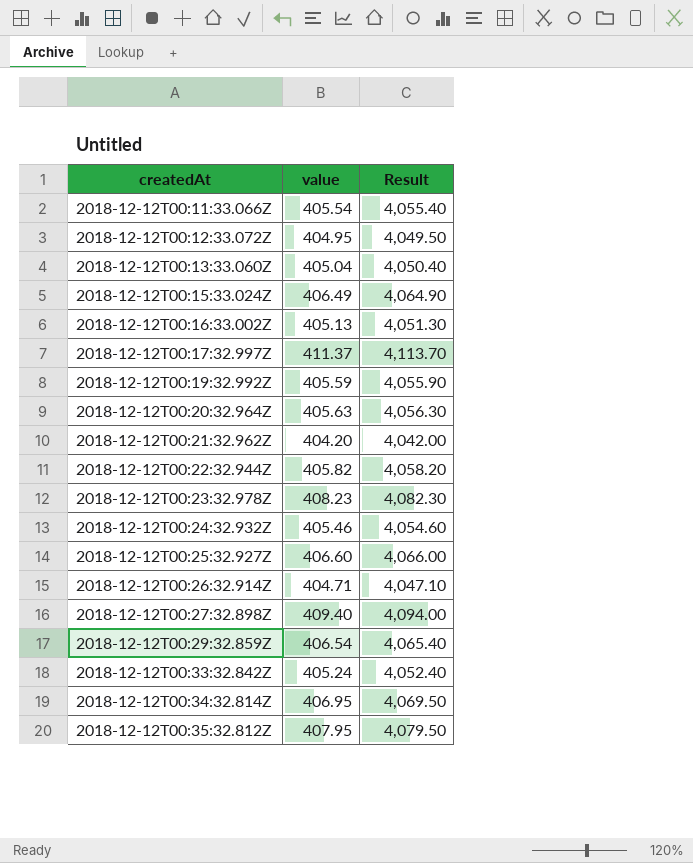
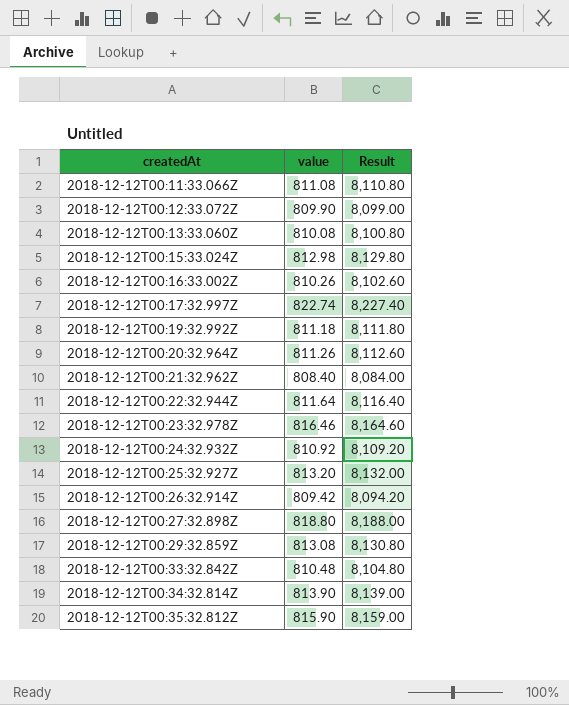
2018-12-12T00:11:33.066Z | value: 405.54 -> 811.08
2018-12-12T00:11:33.066Z | Result: 4,055.40 -> 8,110.80
2018-12-12T00:12:33.072Z | value: 404.95 -> 809.90
2018-12-12T00:12:33.072Z | Result: 4,049.50 -> 8,099.00
2018-12-12T00:13:33.060Z | value: 405.04 -> 810.08
2018-12-12T00:13:33.060Z | Result: 4,050.40 -> 8,100.80
2018-12-12T00:15:33.024Z | value: 406.49 -> 812.98
2018-12-12T00:15:33.024Z | Result: 4,064.90 -> 8,129.80
2018-12-12T00:16:33.002Z | value: 405.13 -> 810.26
2018-12-12T00:16:33.002Z | Result: 4,051.30 -> 8,102.60
2018-12-12T00:17:32.997Z | value: 411.37 -> 822.74
2018-12-12T00:17:32.997Z | Result: 4,113.70 -> 8,227.40
2018-12-12T00:19:32.992Z | value: 405.59 -> 811.18
2018-12-12T00:19:32.992Z | Result: 4,055.90 -> 8,111.80
2018-12-12T00:20:32.964Z | value: 405.63 -> 811.26
2018-12-12T00:20:32.964Z | Result: 4,056.30 -> 8,112.60
2018-12-12T00:21:32.962Z | value: 404.20 -> 808.40
2018-12-12T00:21:32.962Z | Result: 4,042.00 -> 8,084.00
2018-12-12T00:22:32.944Z | value: 405.82 -> 811.64
2018-12-12T00:22:32.944Z | Result: 4,058.20 -> 8,116.40
2018-12-12T00:23:32.978Z | value: 408.23 -> 816.46
2018-12-12T00:23:32.978Z | Result: 4,082.30 -> 8,164.60
2018-12-12T00:24:32.932Z | value: 405.46 -> 810.92
2018-12-12T00:24:32.932Z | Result: 4,054.60 -> 8,109.20
2018-12-12T00:25:32.927Z | value: 406.60 -> 813.20
2018-12-12T00:25:32.927Z | Result: 4,066.00 -> 8,132.00
2018-12-12T00:26:32.914Z | value: 404.71 -> 809.42
2018-12-12T00:26:32.914Z | Result: 4,047.10 -> 8,094.20
2018-12-12T00:27:32.898Z | value: 409.40 -> 818.80
2018-12-12T00:27:32.898Z | Result: 4,094.00 -> 8,188.00
2018-12-12T00:29:32.859Z | value: 406.54 -> 813.08
2018-12-12T00:29:32.859Z | Result: 4,065.40 -> 8,130.80
2018-12-12T00:33:32.842Z | value: 405.24 -> 810.48
2018-12-12T00:33:32.842Z | Result: 4,052.40 -> 8,104.80
2018-12-12T00:34:32.814Z | value: 406.95 -> 813.90
2018-12-12T00:34:32.814Z | Result: 4,069.50 -> 8,139.00
2018-12-12T00:35:32.812Z | value: 407.95 -> 815.90
2018-12-12T00:35:32.812Z | Result: 4,079.50 -> 8,159.00

